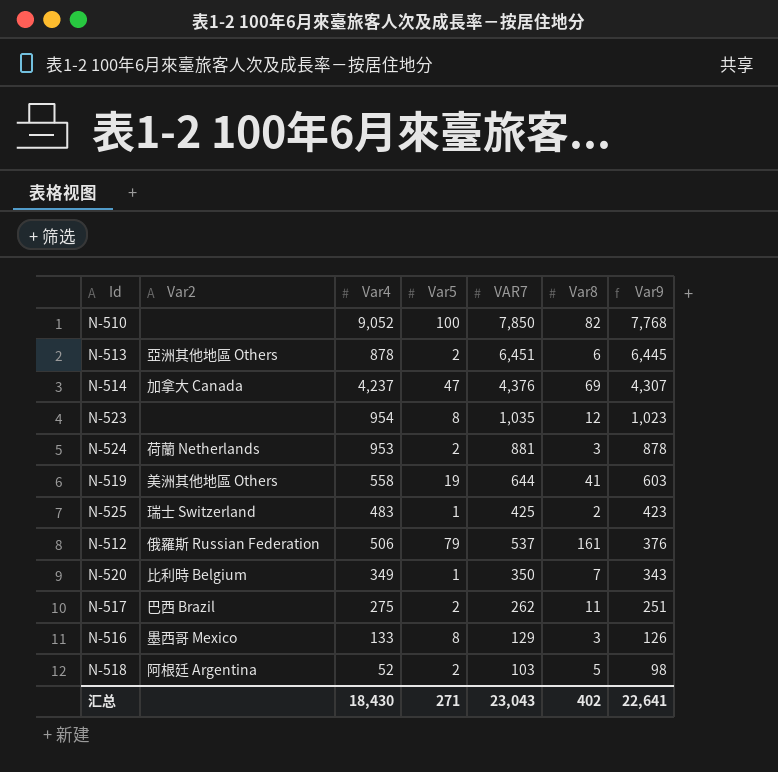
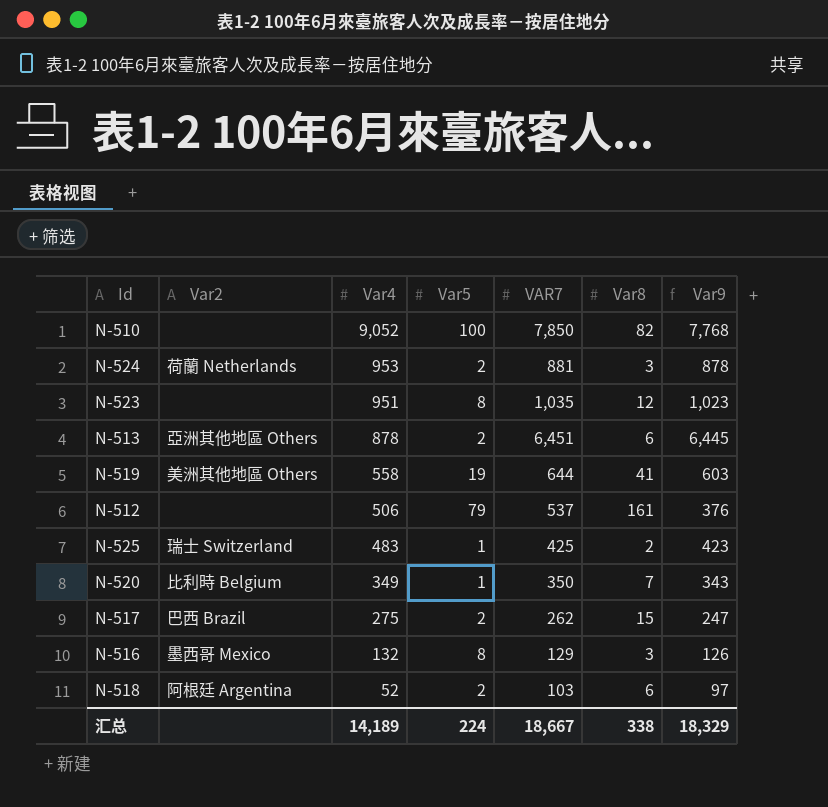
row order: Var9 descending -> Var4 descending
row N-514: 加拿大 Canada | 4,237 | 47 | 4,376 | 69 | 4,307 -> none
N-523 | Var4: 954 -> 951
N-512 | Var2: 俄羅斯 Russian Federation -> none
N-517 | Var8: 11 -> 15
N-517 | Var9: 251 -> 247
N-516 | Var4: 133 -> 132
N-518 | Var8: 5 -> 6
N-518 | Var9: 98 -> 97
汇总 | Var4: 18,430 -> 14,189
汇总 | Var5: 271 -> 224
汇总 | VAR7: 23,043 -> 18,667
汇总 | Var8: 402 -> 338
汇总 | Var9: 22,641 -> 18,329

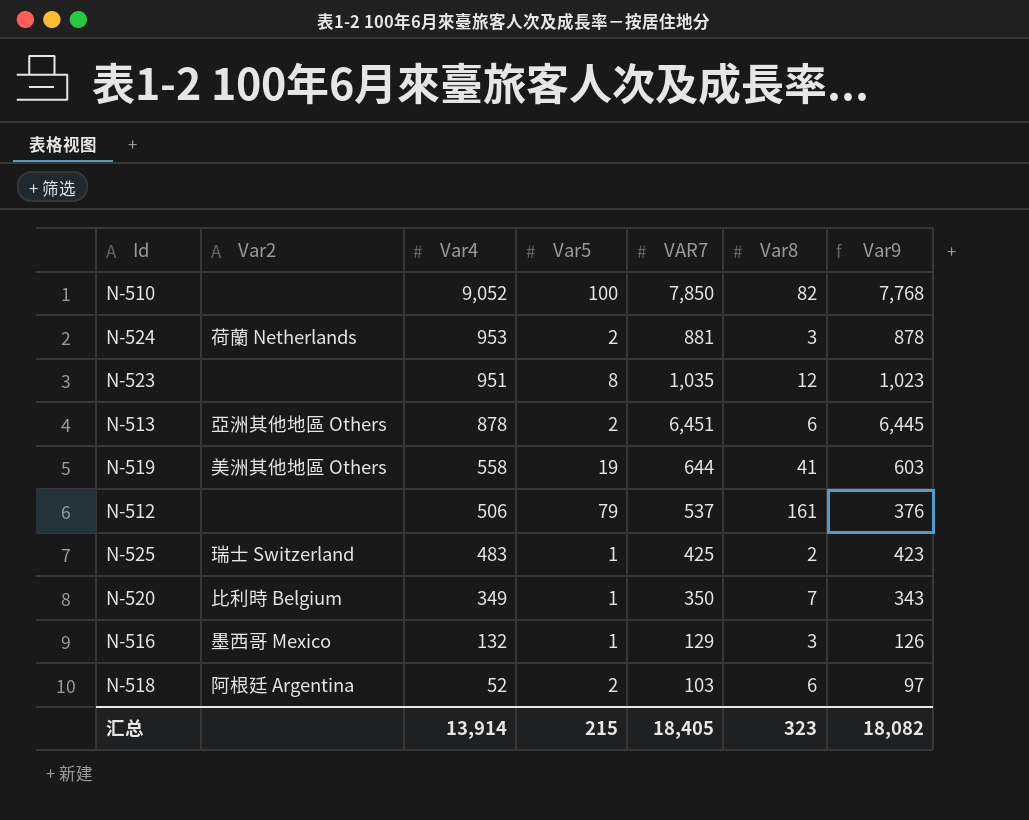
row N-517: 巴西 Brazil | 275 | 2 | 262 | 15 | 247 -> none
N-516 | Var5: 8 -> 1
汇总 | Var4: 14,189 -> 13,914
汇总 | Var5: 224 -> 215
汇总 | VAR7: 18,667 -> 18,405
汇总 | Var8: 338 -> 323
汇总 | Var9: 18,329 -> 18,082

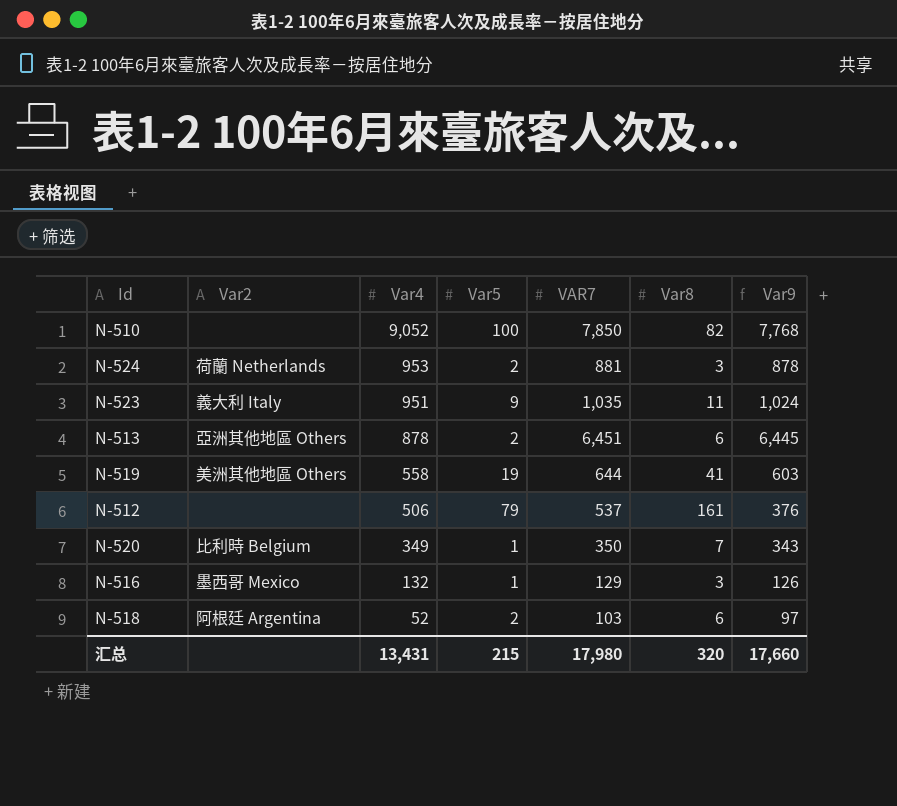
row N-525: 瑞士 Switzerland | 483 | 1 | 425 | 2 | 423 -> none
N-523 | Var2: none -> 義大利 Italy
N-523 | Var5: 8 -> 9
N-523 | Var8: 12 -> 11
N-523 | Var9: 1,023 -> 1,024
汇总 | Var4: 13,914 -> 13,431
汇总 | VAR7: 18,405 -> 17,980
汇总 | Var8: 323 -> 320
汇总 | Var9: 18,082 -> 17,660

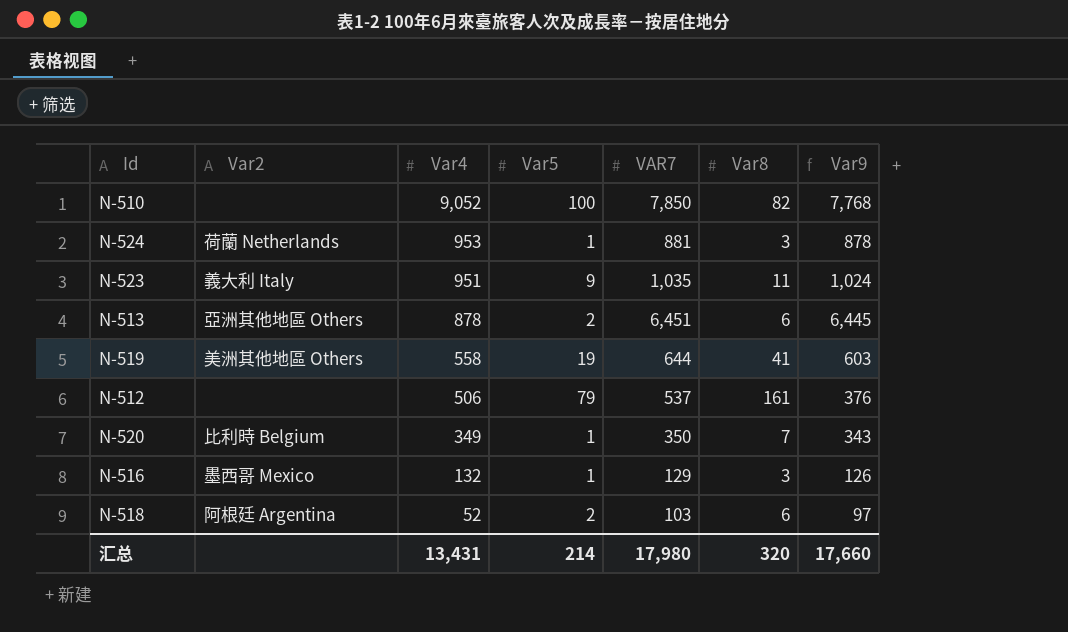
N-524 | Var5: 2 -> 1
汇总 | Var5: 215 -> 214

